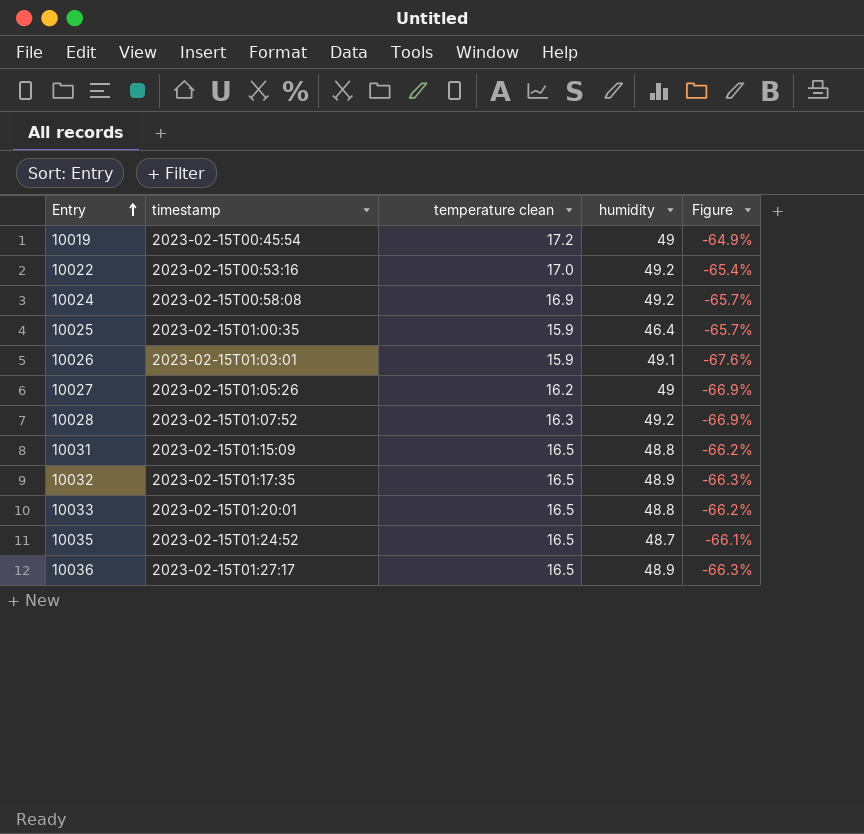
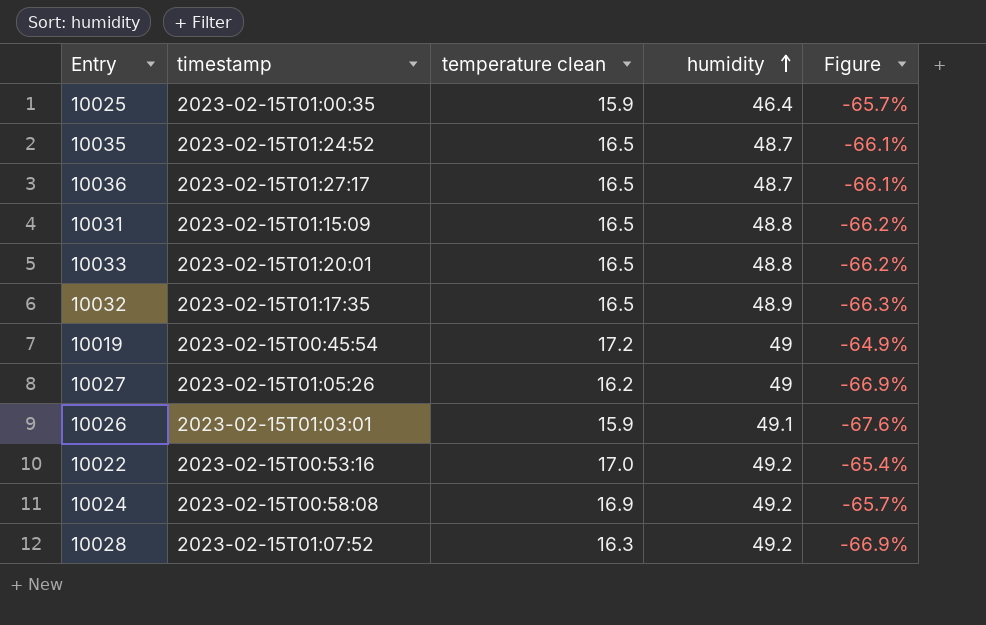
row order: Entry ascending -> humidity ascending
10036 | humidity: 48.9 -> 48.7
10036 | Figure: -66.3% -> -66.1%

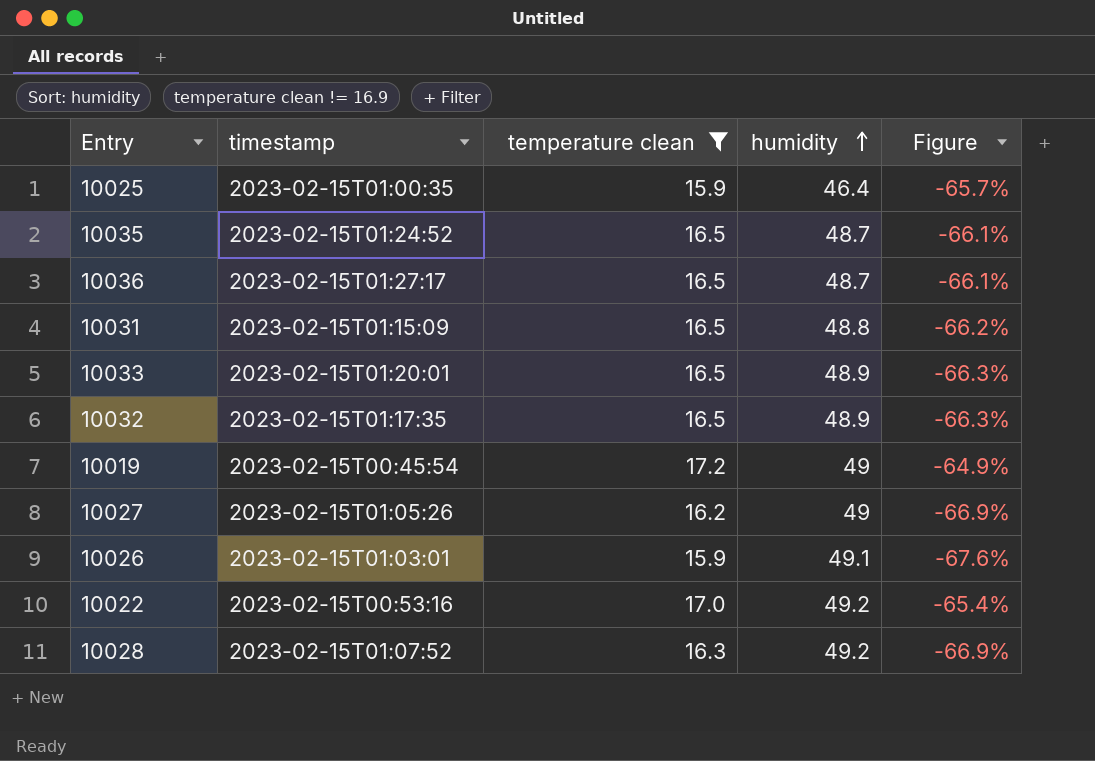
filter: none -> temperature clean != 16.9
10033 | humidity: 48.8 -> 48.9
10033 | Figure: -66.2% -> -66.3%

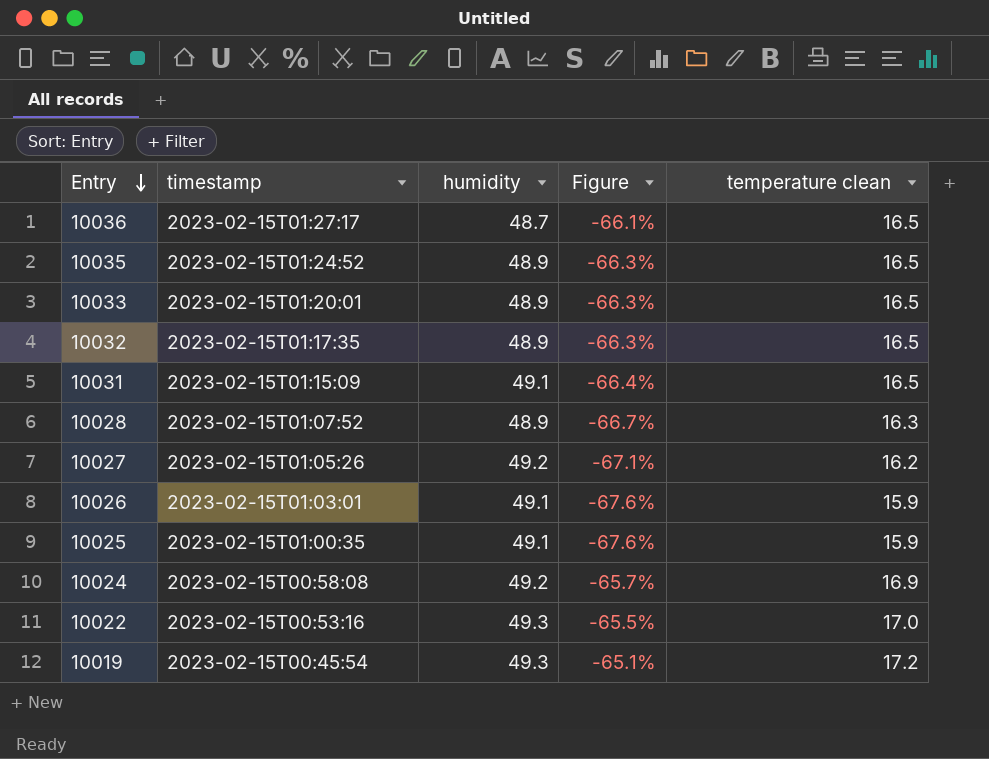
filter: temperature clean != 16.9 -> none
row order: humidity ascending -> Entry descending
column temperature clean | position: 3 -> 5
10035 | humidity: 48.7 -> 48.9
10035 | Figure: -66.1% -> -66.3%
10031 | humidity: 48.8 -> 49.1
10031 | Figure: -66.2% -> -66.4%
10028 | humidity: 49.2 -> 48.9
10028 | Figure: -66.9% -> -66.7%
10027 | humidity: 49 -> 49.2
10027 | Figure: -66.9% -> -67.1%
10025 | humidity: 46.4 -> 49.1
10025 | Figure: -65.7% -> -67.6%
10022 | humidity: 49.2 -> 49.3
10022 | Figure: -65.4% -> -65.5%
10019 | humidity: 49 -> 49.3
10019 | Figure: -64.9% -> -65.1%

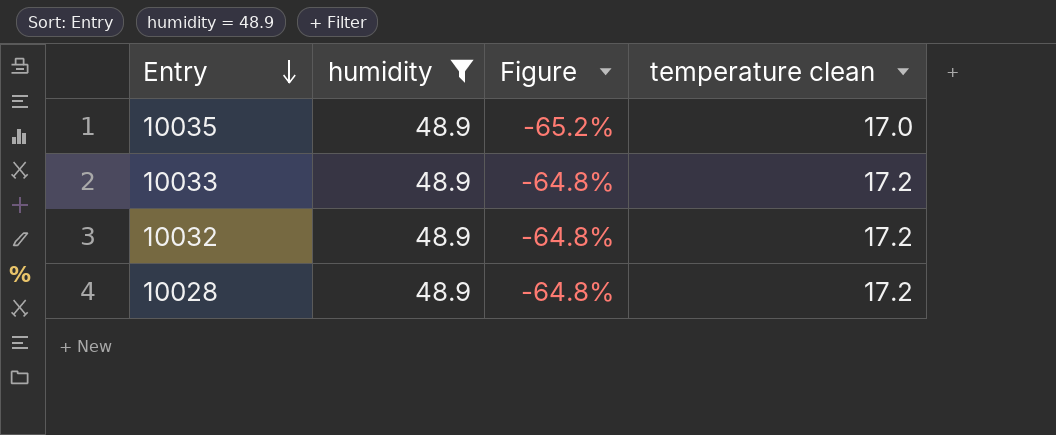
filter: none -> humidity = 48.9
column timestamp | position: 2 -> none
10035 | Figure: -66.3% -> -65.2%
10035 | temperature clean: 16.5 -> 17.0
10033 | Figure: -66.3% -> -64.8%
10033 | temperature clean: 16.5 -> 17.2
10032 | Figure: -66.3% -> -64.8%
10032 | temperature clean: 16.5 -> 17.2
10028 | Figure: -66.7% -> -64.8%
10028 | temperature clean: 16.3 -> 17.2

